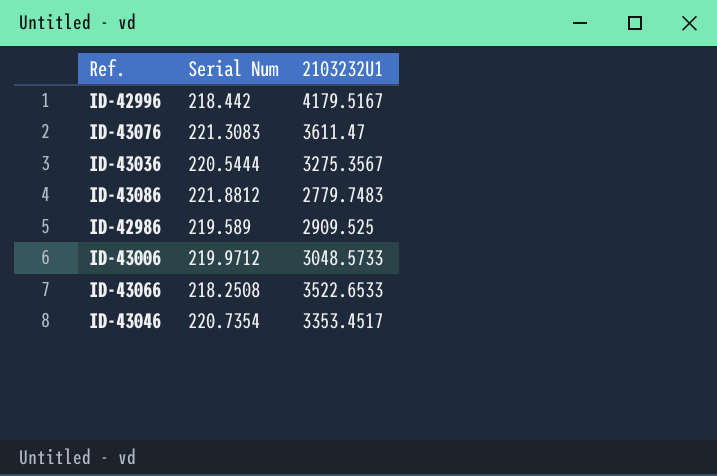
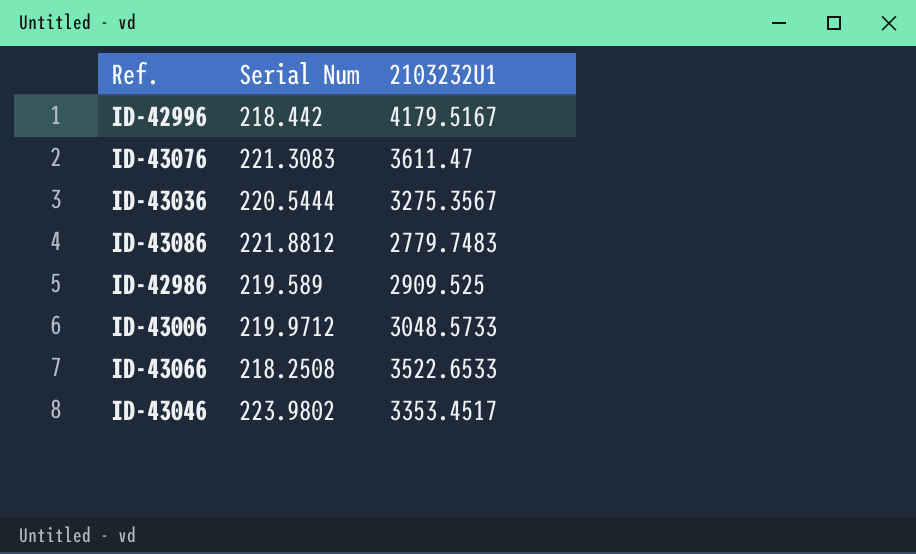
ID-43046 | Serial Num: 220.7354 -> 223.9802

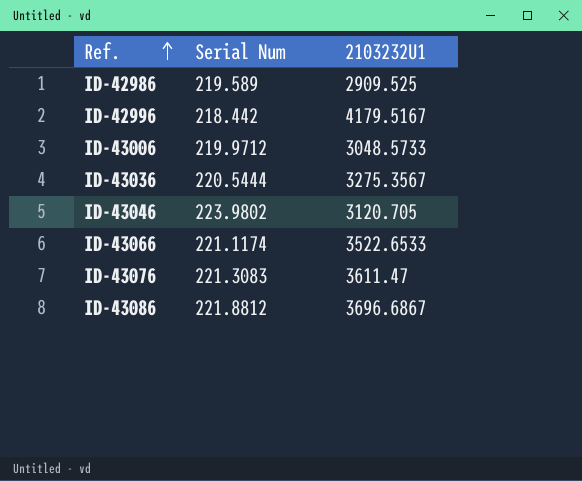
row order: none -> Ref. ascending
ID-43046 | 2103232U1: 3353.4517 -> 3120.705
ID-43066 | Serial Num: 218.2508 -> 221.1174
ID-43086 | 2103232U1: 2779.7483 -> 3696.6867

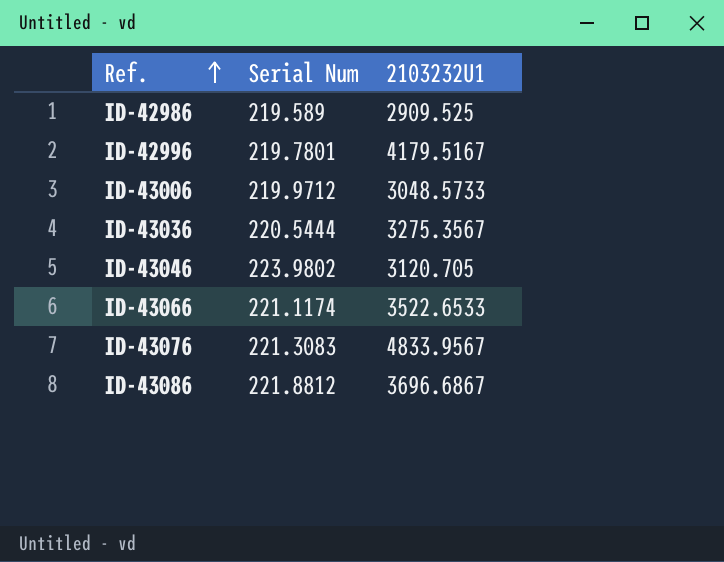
ID-42996 | Serial Num: 218.442 -> 219.7801
ID-43076 | 2103232U1: 3611.47 -> 4833.9567

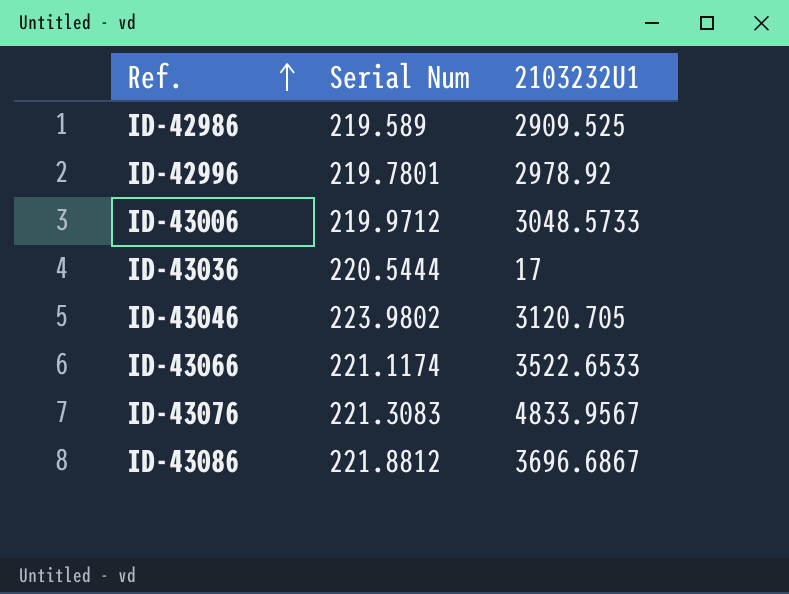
ID-42996 | 2103232U1: 4179.5167 -> 2978.92
ID-43036 | 2103232U1: 3275.3567 -> 17

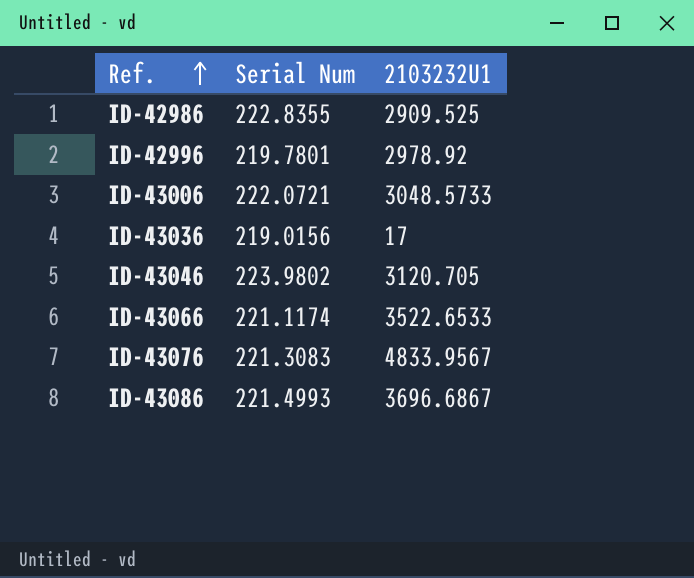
ID-42986 | Serial Num: 219.589 -> 222.8355
ID-43006 | Serial Num: 219.9712 -> 222.0721
ID-43036 | Serial Num: 220.5444 -> 219.0156
ID-43086 | Serial Num: 221.8812 -> 221.4993

